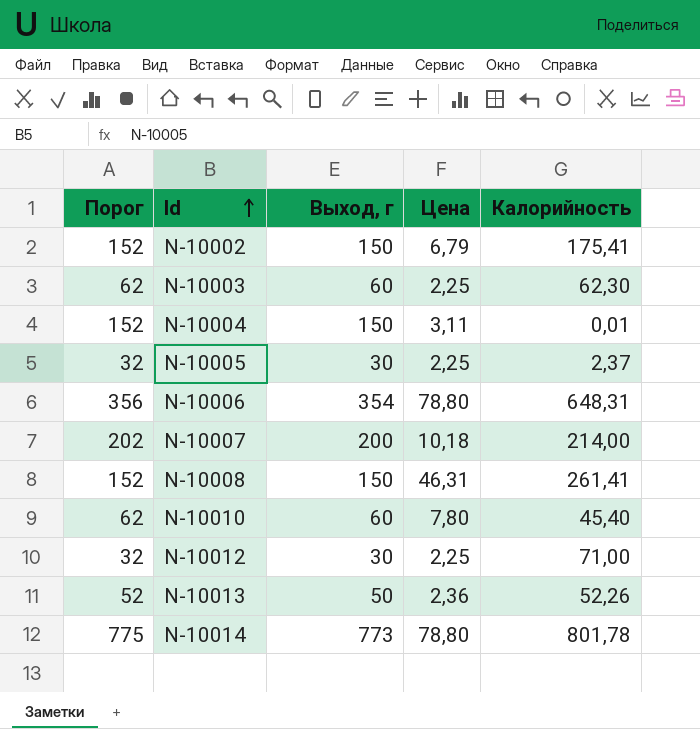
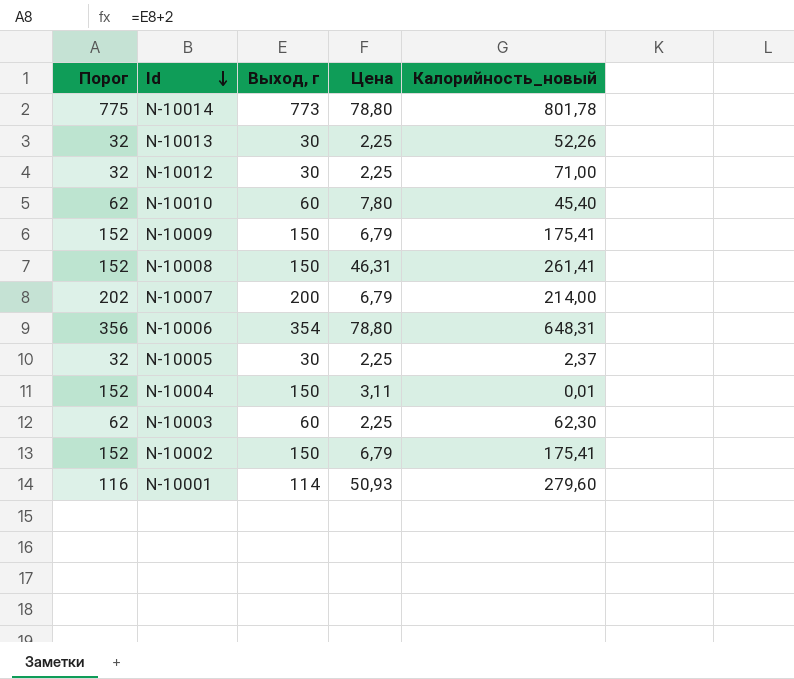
row order: Id ascending -> Id descending
column name: Калорийность -> Калорийность_новый
N-10013 | Порог: 52 -> 32
N-10013 | Выход, г: 50 -> 30
N-10013 | Цена: 2,36 -> 2,25
row N-10009: none -> 152 | 150 | 6,79 | 175,41
N-10007 | Цена: 10,18 -> 6,79
row N-10001: none -> 116 | 114 | 50,93 | 279,60

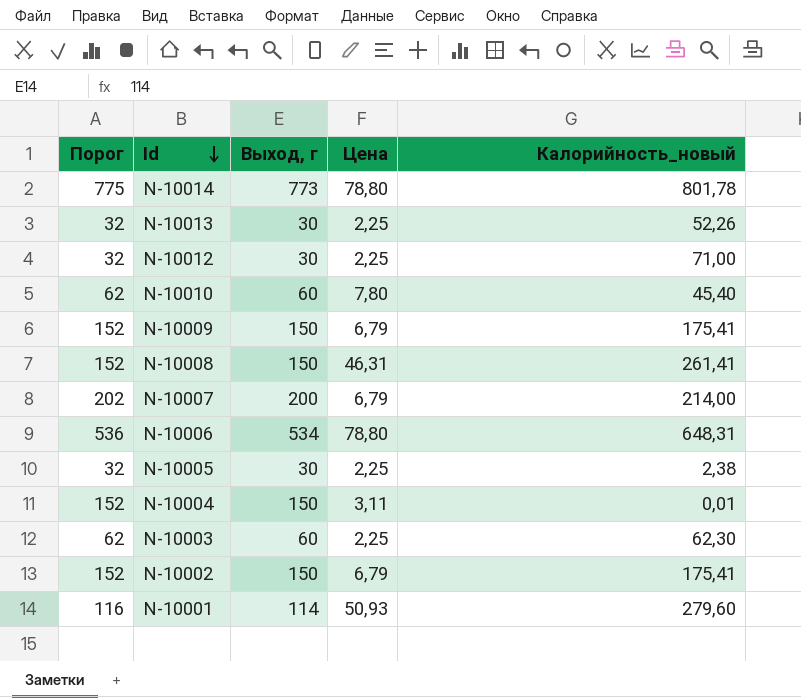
N-10006 | Порог: 356 -> 536
N-10006 | Выход, г: 354 -> 534
N-10005 | Калорийность_новый: 2,37 -> 2,38

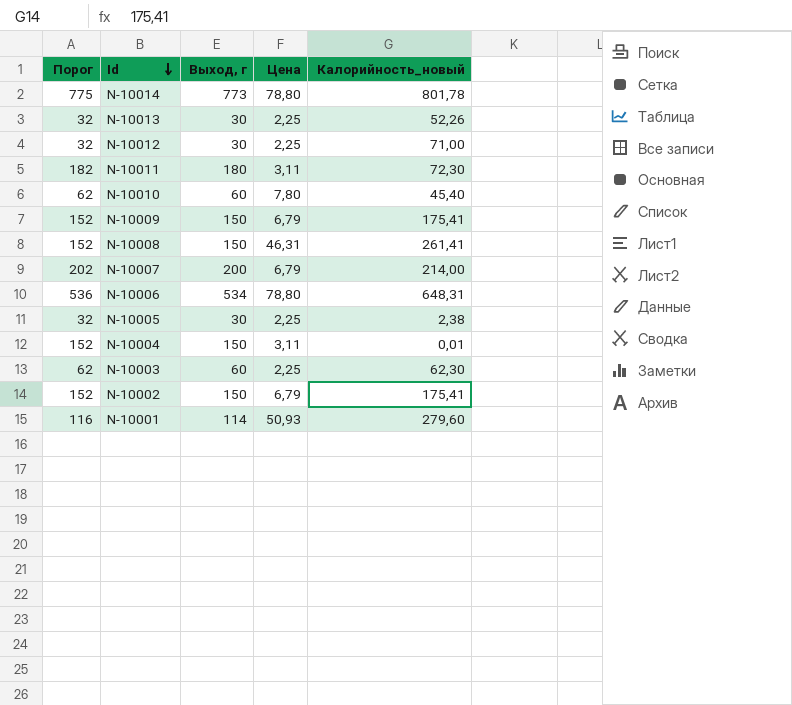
row N-10011: none -> 182 | 180 | 3,11 | 72,30

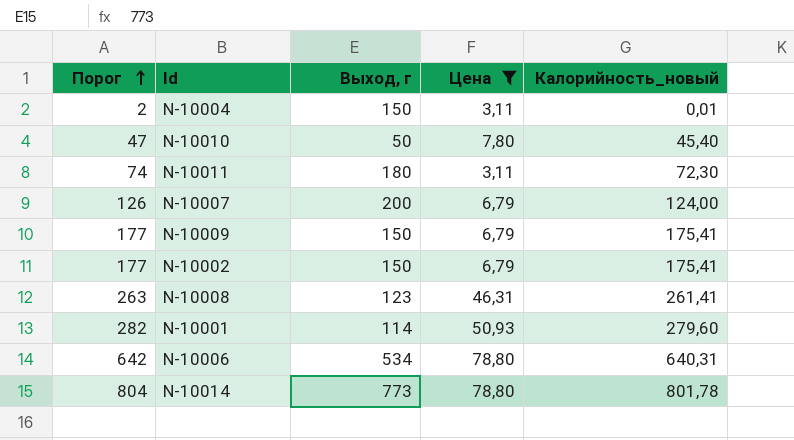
filter: none -> Цена != 2,25
row order: Id descending -> Порог ascending
column Порог | formula: [Выход, г] + 2 -> [Калорийность_новый] + 2
N-10010 | Выход, г: 60 -> 50
N-10007 | Калорийность_новый: 214,00 -> 124,00
N-10008 | Выход, г: 150 -> 123
N-10006 | Калорийность_новый: 648,31 -> 640,31

